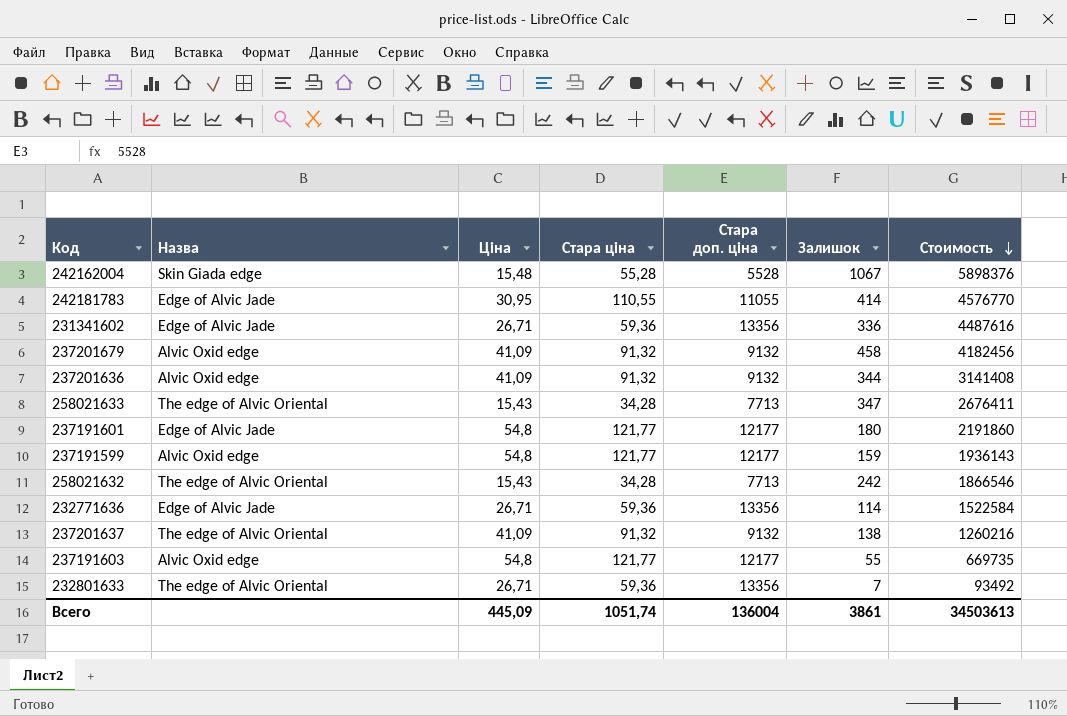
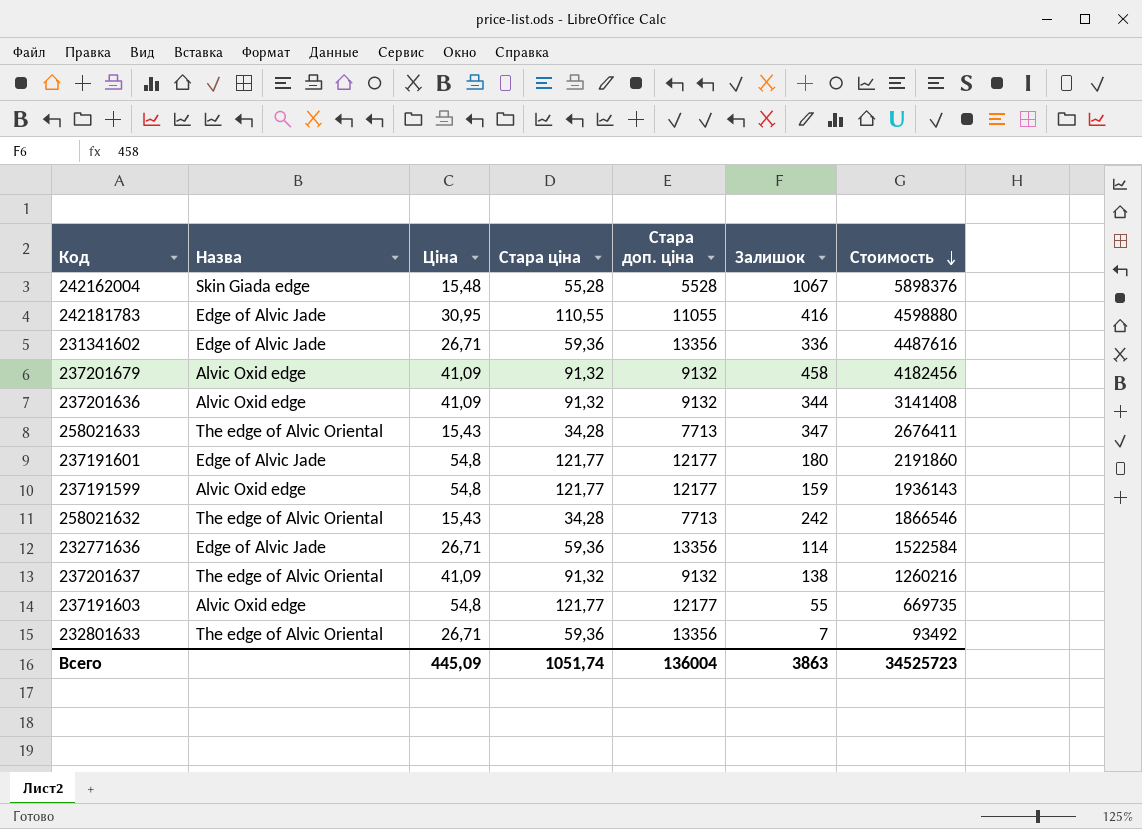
242181783 | Залишок: 414 -> 416
242181783 | Стоимость: 4576770 -> 4598880
Всего | Залишок: 3861 -> 3863
Всего | Стоимость: 34503613 -> 34525723

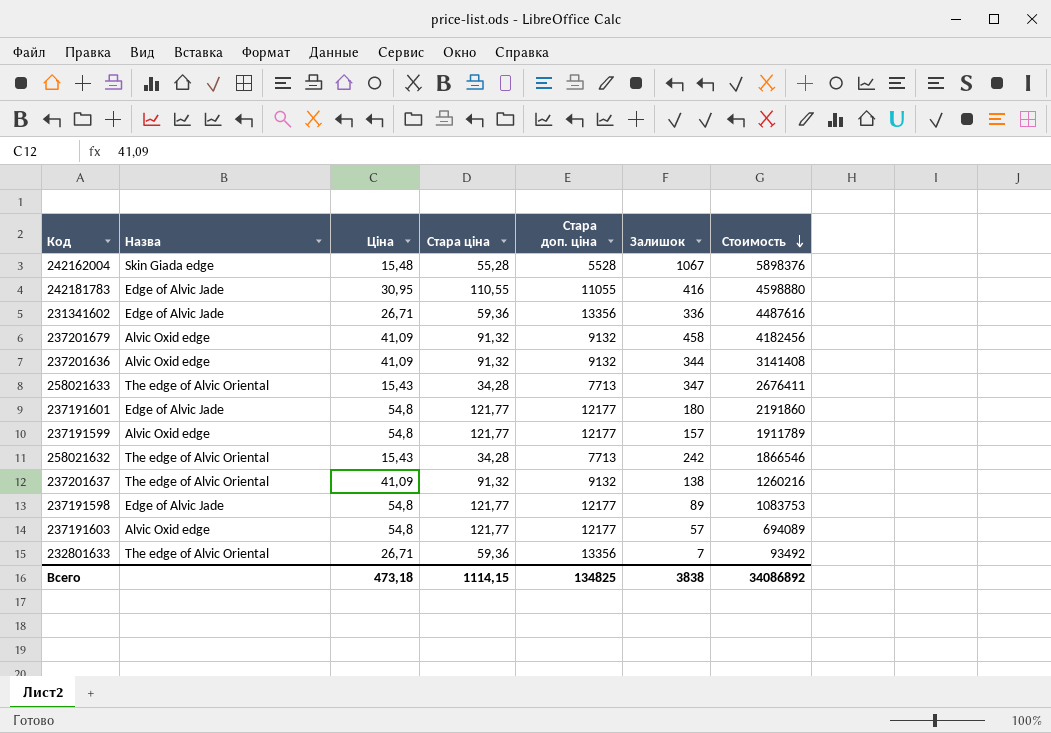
row 232771636: Edge of Alvic Jade | 26,71 | 59,36 | 13356 | 114 | 1522584 -> none
237191599 | Залишок: 159 -> 157
237191599 | Стоимость: 1936143 -> 1911789
row 237191598: none -> Edge of Alvic Jade | 54,8 | 121,77 | 12177 | 89 | 1083753
237191603 | Залишок: 55 -> 57
237191603 | Стоимость: 669735 -> 694089
Всего | Ціна: 445,09 -> 473,18
Всего | Стара ціна: 1051,74 -> 1114,15
Всего | Стара доп. ціна: 136004 -> 134825
Всего | Залишок: 3863 -> 3838
Всего | Стоимость: 34525723 -> 34086892

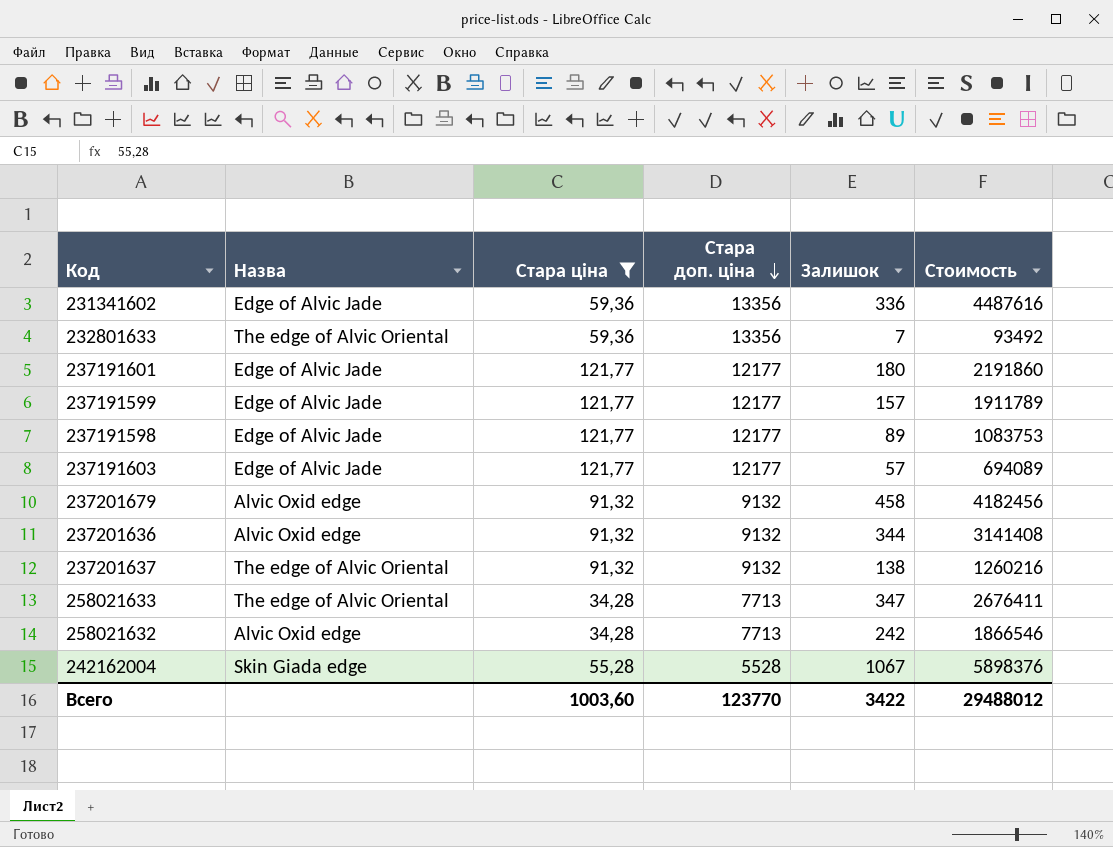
filter: none -> Стара ціна != 110,55
row order: Стоимость descending -> Стара доп. ціна descending
column Ціна | position: 3 -> none
237191599 | Назва: Alvic Oxid edge -> Edge of Alvic Jade
237191603 | Назва: Alvic Oxid edge -> Edge of Alvic Jade
258021632 | Назва: The edge of Alvic Oriental -> Alvic Oxid edge
Всего | Стара ціна: 1114,15 -> 1003,60
Всего | Стара доп. ціна: 134825 -> 123770
Всего | Залишок: 3838 -> 3422
Всего | Стоимость: 34086892 -> 29488012

